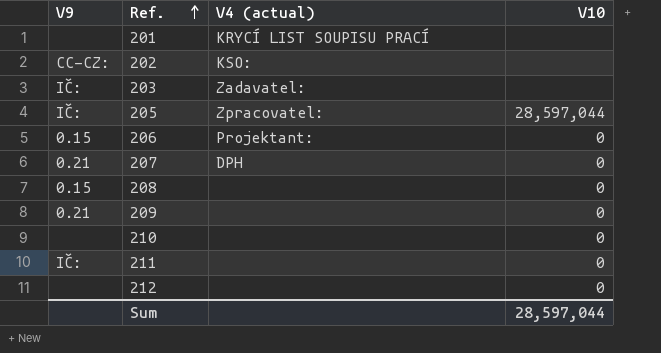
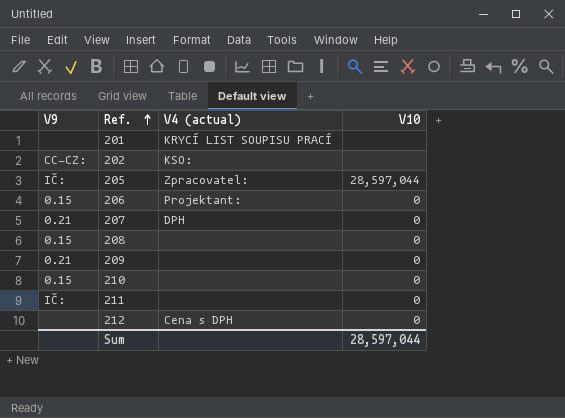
row 203: IČ: | Zadavatel: | none -> none
210 | V9: none -> 0.15
212 | V4 (actual): none -> Cena s DPH

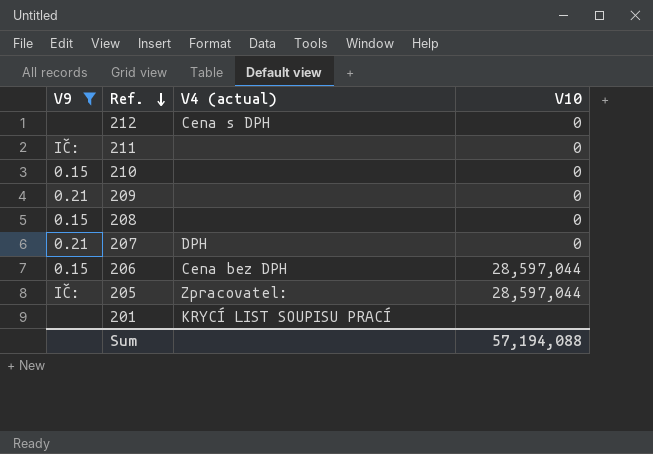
filter: none -> V9 != CC-CZ:
row order: Ref. ascending -> Ref. descending
206 | V4 (actual): Projektant: -> Cena bez DPH
206 | V10: 0 -> 28,597,044
Sum | V10: 28,597,044 -> 57,194,088

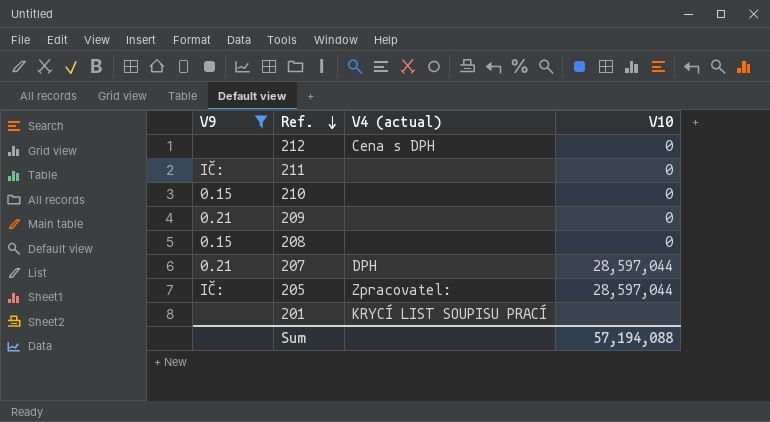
row 206: 0.15 | Cena bez DPH | 28,597,044 -> none
207 | V10: 0 -> 28,597,044

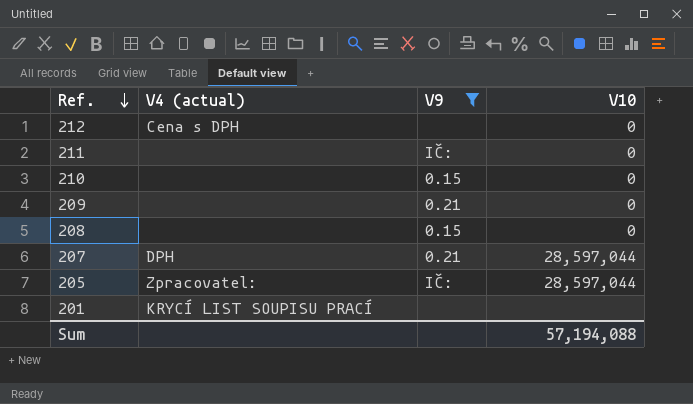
column V9 | position: 1 -> 3

